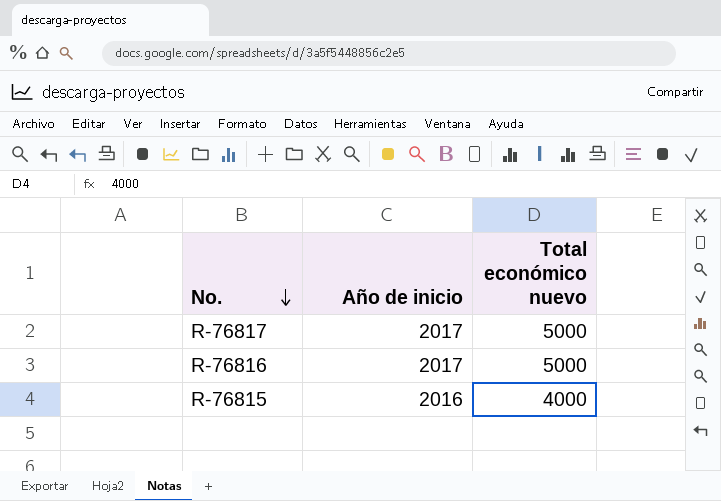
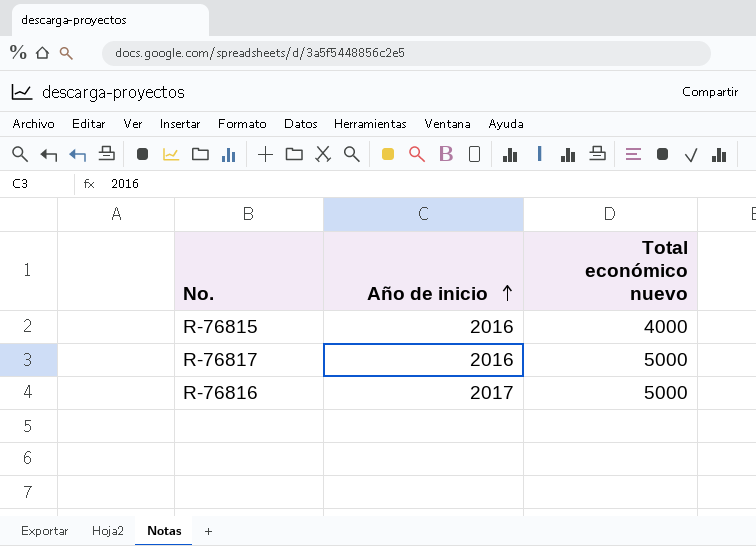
row order: No. descending -> Año de inicio ascending
R-76817 | Año de inicio: 2017 -> 2016

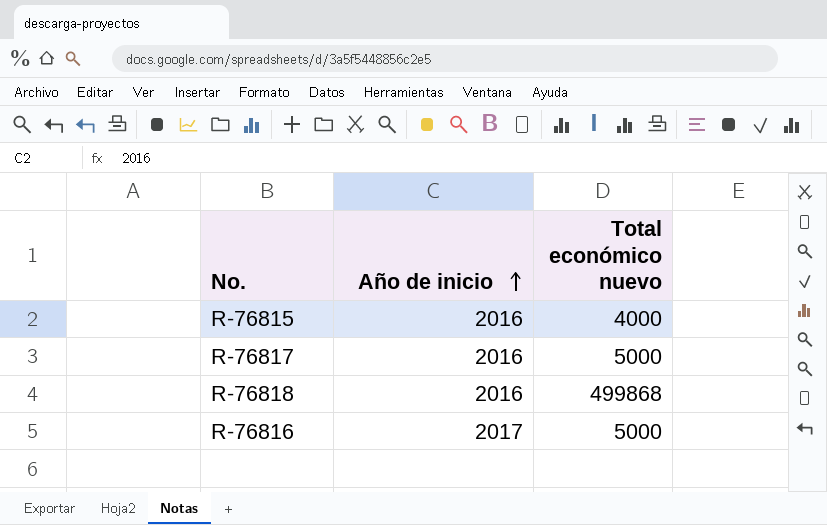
row R-76818: none -> 2016 | 499868

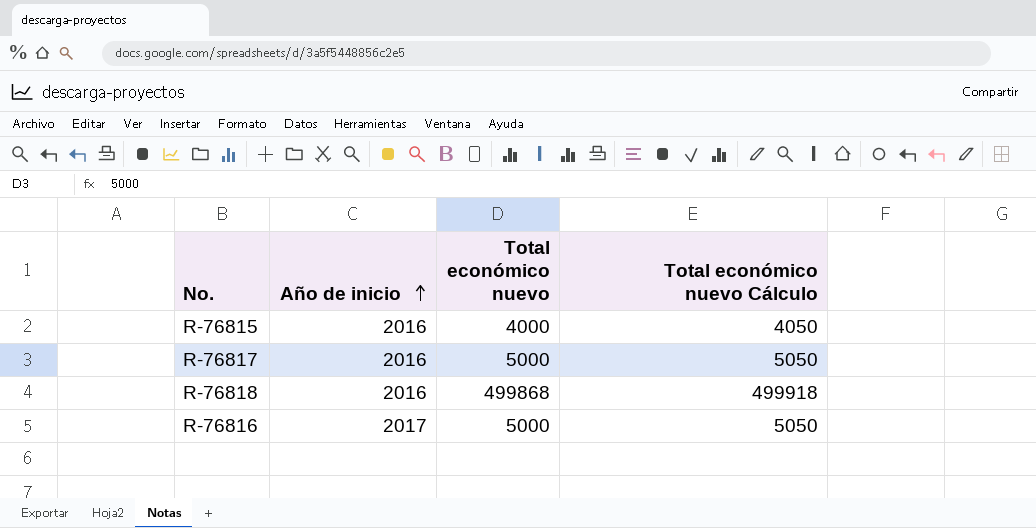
column Total económico nuevo Cálculo | formula: none -> [Total económico nuevo] + 50

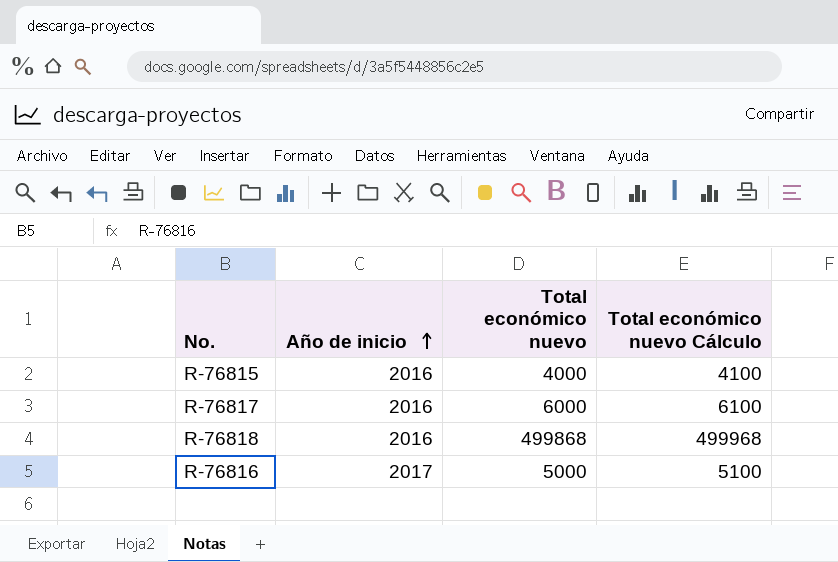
column Total económico nuevo Cálculo | formula: [Total económico nuevo] + 50 -> [Total económico nuevo] + 100
R-76817 | Total económico nuevo: 5000 -> 6000

